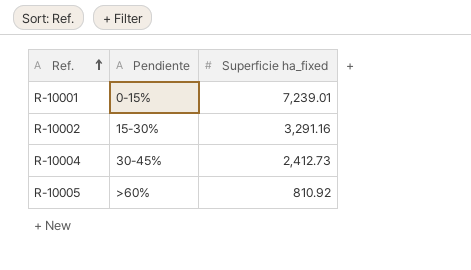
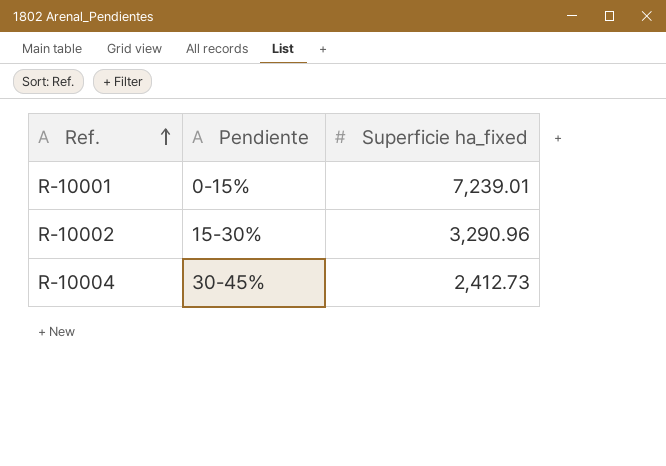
row R-10005: >60% | 810.92 -> none
R-10002 | Superficie ha_fixed: 3,291.16 -> 3,290.96

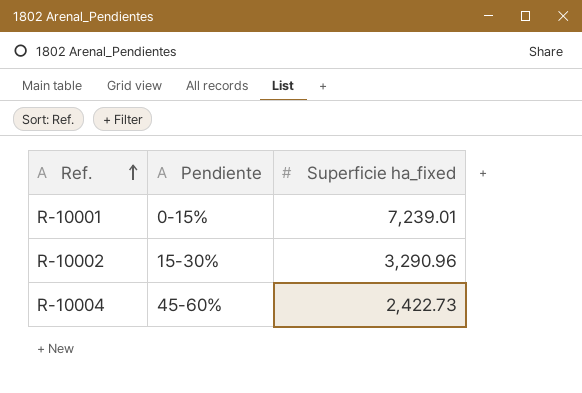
R-10004 | Pendiente: 30-45% -> 45-60%
R-10004 | Superficie ha_fixed: 2,412.73 -> 2,422.73

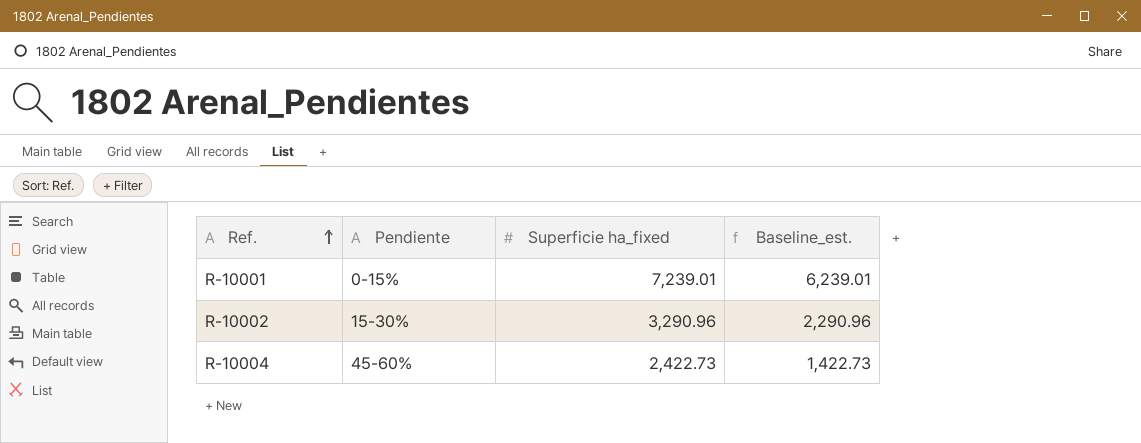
column Baseline_est. | formula: none -> [Superficie ha_fixed] - 1000

